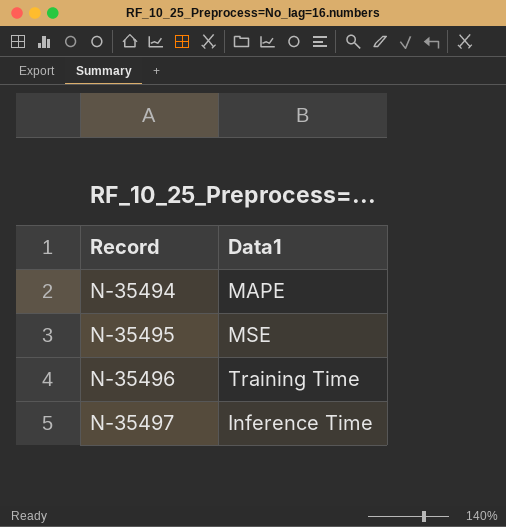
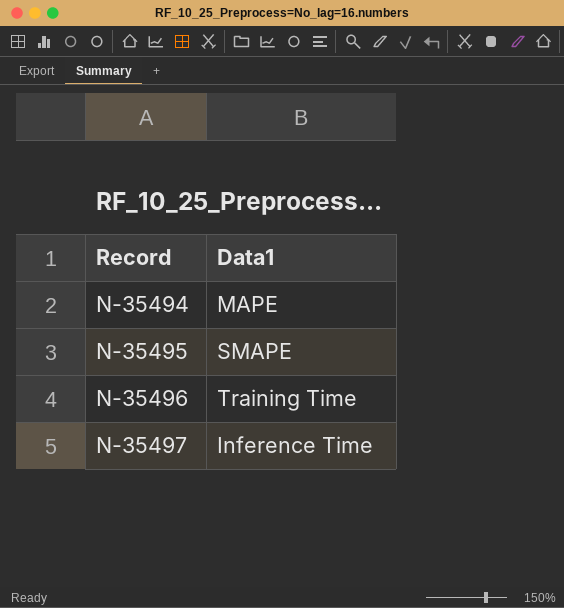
N-35495 | Data1: MSE -> SMAPE

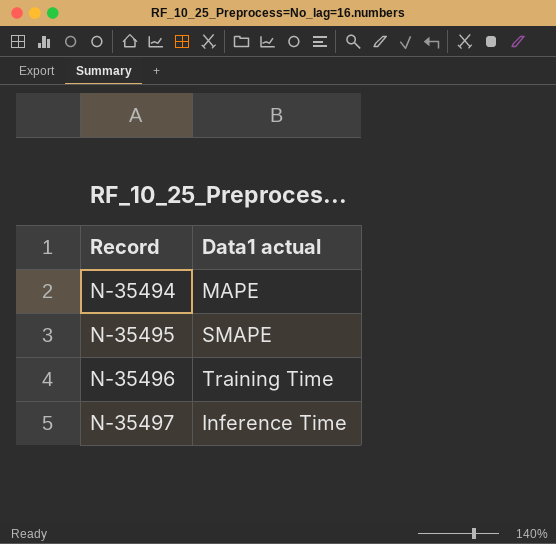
column name: Data1 -> Data1 actual

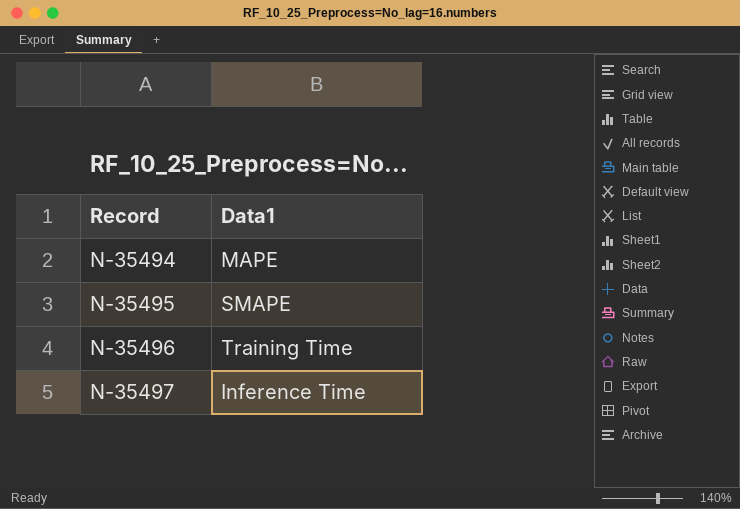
column name: Data1 actual -> Data1

